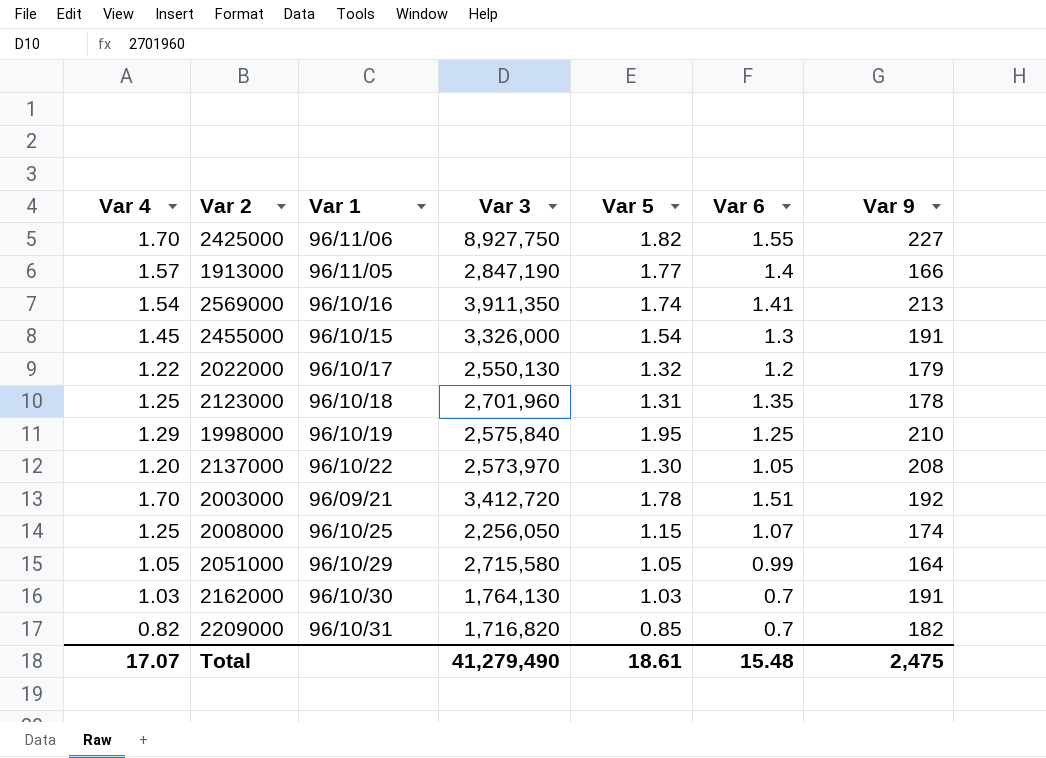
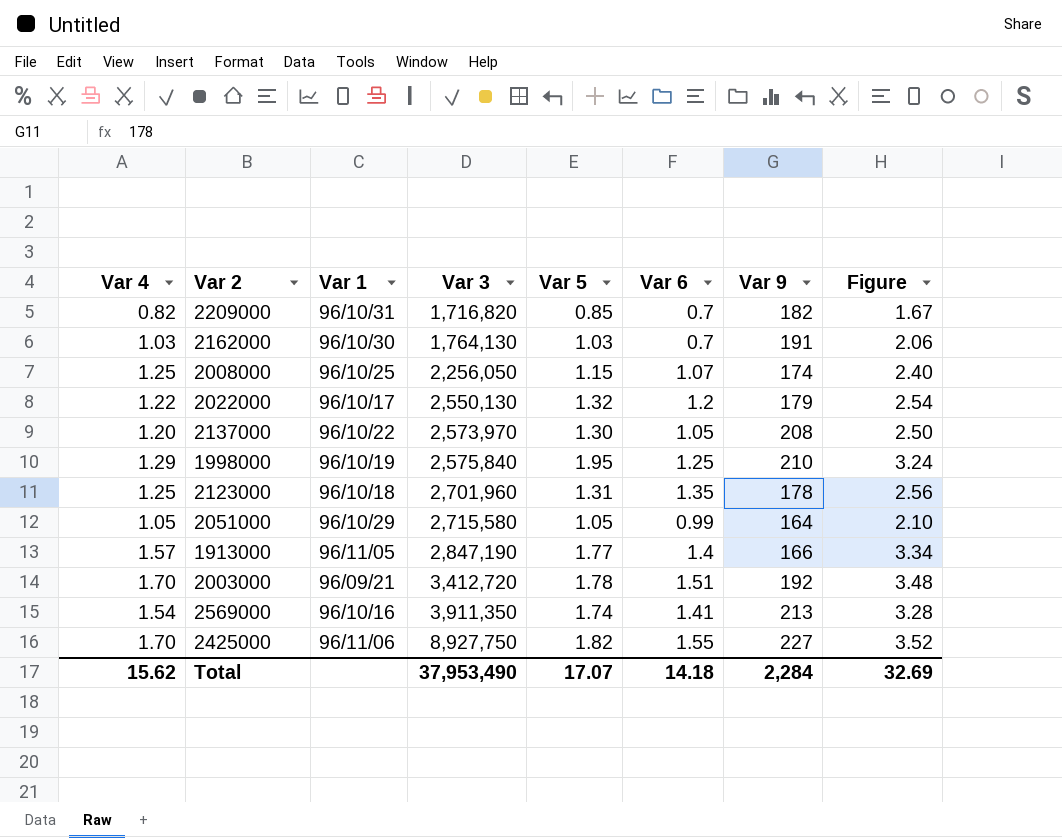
row order: none -> Var 3 ascending
column Figure | formula: none -> [Var 4] + [Var 5]
row 2455000: 1.45 | 96/10/15 | 3,326,000 | 1.54 | 1.3 | 191 -> none
Total | Var 4: 17.07 -> 15.62
Total | Var 3: 41,279,490 -> 37,953,490
Total | Var 5: 18.61 -> 17.07
Total | Var 6: 15.48 -> 14.18
Total | Var 9: 2,475 -> 2,284

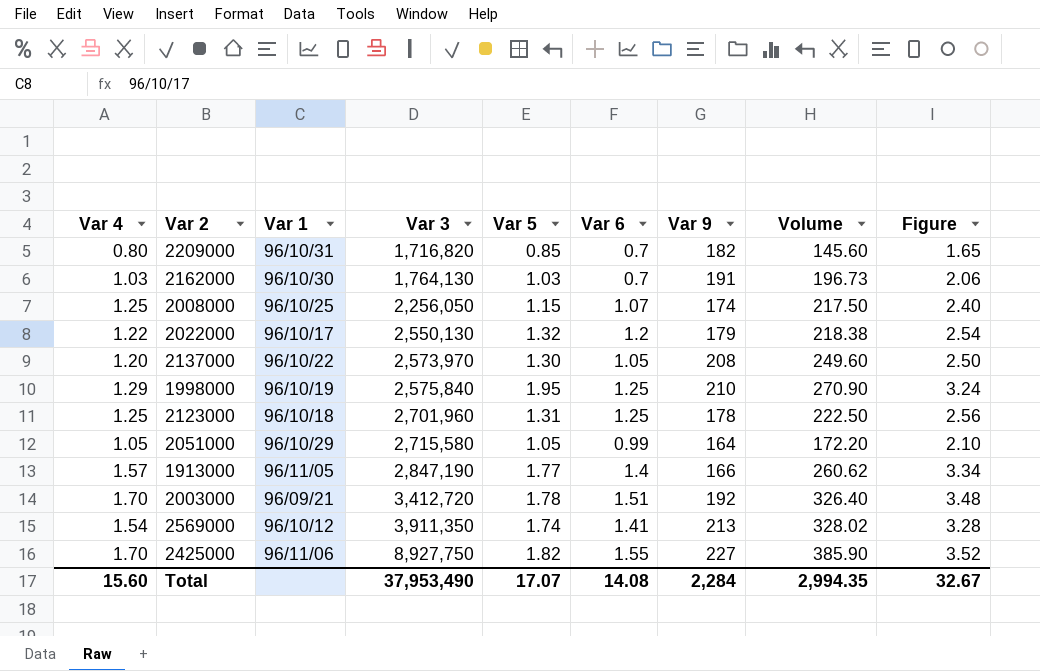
column Volume | formula: none -> [Var 4] * [Var 9]
2209000 | Var 4: 0.82 -> 0.80
2209000 | Figure: 1.67 -> 1.65
2123000 | Var 6: 1.35 -> 1.25
2569000 | Var 1: 96/10/16 -> 96/10/12
Total | Var 4: 15.62 -> 15.60
Total | Var 6: 14.18 -> 14.08
Total | Figure: 32.69 -> 32.67

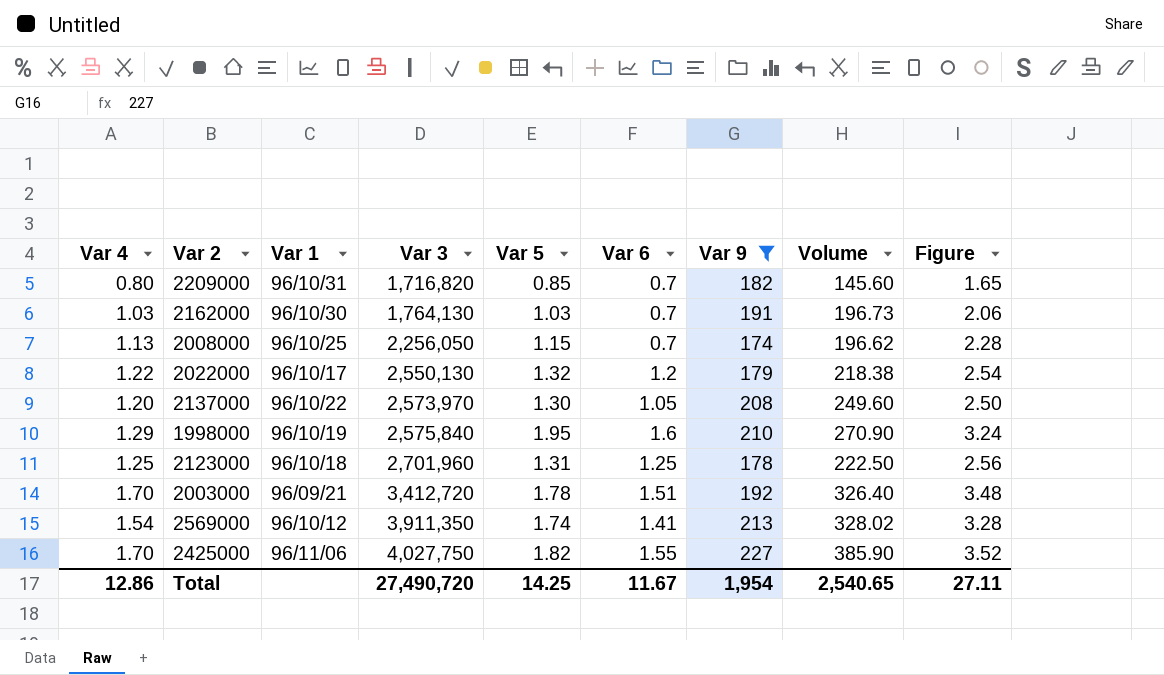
filter: none -> Var 9 >= 174
2008000 | Var 4: 1.25 -> 1.13
2008000 | Var 6: 1.07 -> 0.7
2008000 | Volume: 217.50 -> 196.62
2008000 | Figure: 2.40 -> 2.28
1998000 | Var 6: 1.25 -> 1.6
2425000 | Var 3: 8,927,750 -> 4,027,750
Total | Var 4: 15.60 -> 12.86
Total | Var 3: 37,953,490 -> 27,490,720
Total | Var 5: 17.07 -> 14.25
Total | Var 6: 14.08 -> 11.67
Total | Var 9: 2,284 -> 1,954
Total | Volume: 2,994.35 -> 2,540.65
Total | Figure: 32.67 -> 27.11

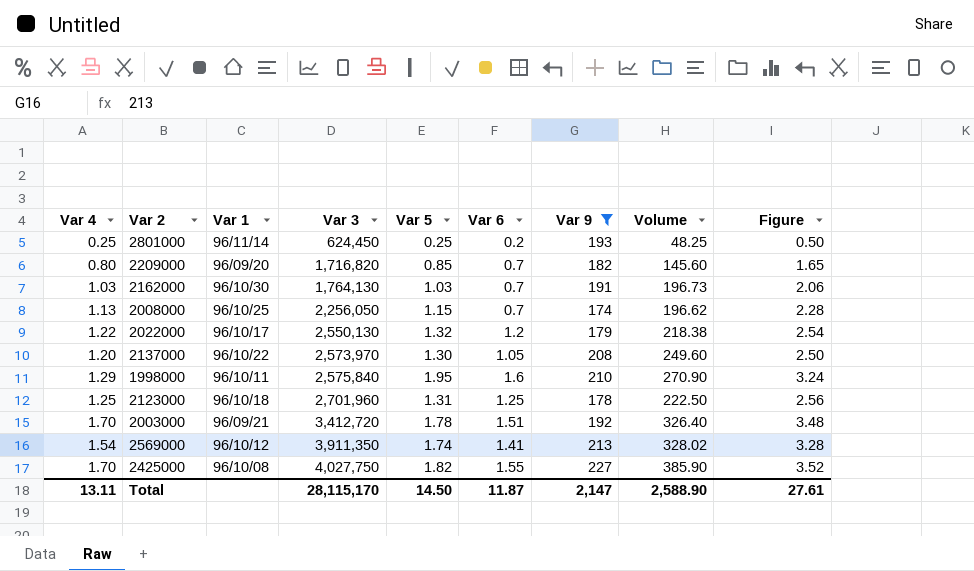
row 2801000: none -> 0.25 | 96/11/14 | 624,450 | 0.25 | 0.2 | 193 | 48.25 | 0.50
2209000 | Var 1: 96/10/31 -> 96/09/20
1998000 | Var 1: 96/10/19 -> 96/10/11
2425000 | Var 1: 96/11/06 -> 96/10/08
Total | Var 4: 12.86 -> 13.11
Total | Var 3: 27,490,720 -> 28,115,170
Total | Var 5: 14.25 -> 14.50
Total | Var 6: 11.67 -> 11.87
Total | Var 9: 1,954 -> 2,147
Total | Volume: 2,540.65 -> 2,588.90
Total | Figure: 27.11 -> 27.61

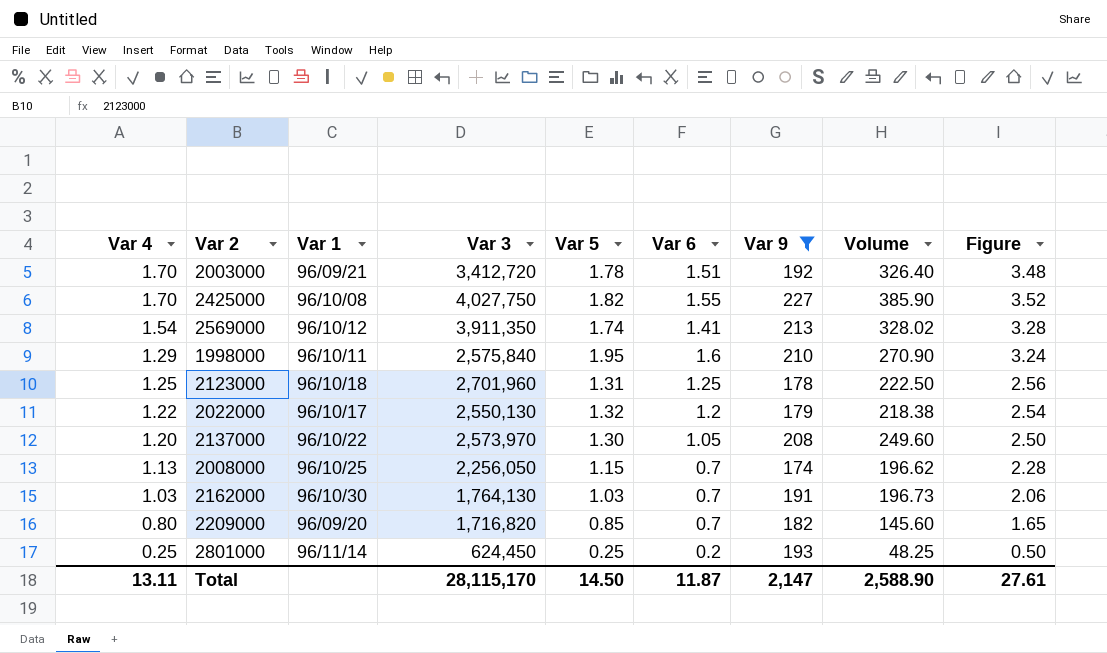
row order: Var 3 ascending -> Var 4 descending

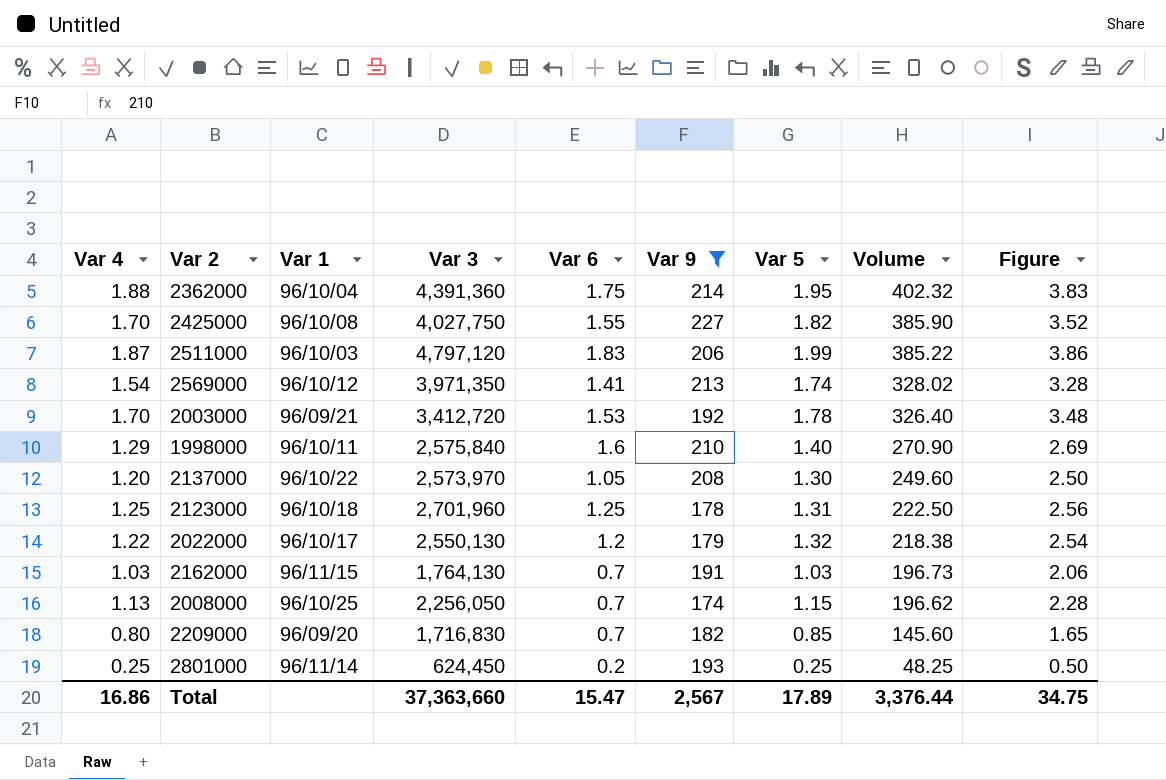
row order: Var 4 descending -> Volume descending
column Var 5 | position: 5 -> 7
row 2362000: none -> 1.88 | 96/10/04 | 4,391,360 | 1.75 | 214 | 1.95 | 402.32 | 3.83
row 2511000: none -> 1.87 | 96/10/03 | 4,797,120 | 1.83 | 206 | 1.99 | 385.22 | 3.86
2569000 | Var 3: 3,911,350 -> 3,971,350
2003000 | Var 6: 1.51 -> 1.53
1998000 | Var 5: 1.95 -> 1.40
1998000 | Figure: 3.24 -> 2.69
2162000 | Var 1: 96/10/30 -> 96/11/15
2209000 | Var 3: 1,716,820 -> 1,716,830
Total | Var 4: 13.11 -> 16.86
Total | Var 3: 28,115,170 -> 37,363,660
Total | Var 6: 11.87 -> 15.47
Total | Var 9: 2,147 -> 2,567
Total | Var 5: 14.50 -> 17.89
Total | Volume: 2,588.90 -> 3,376.44
Total | Figure: 27.61 -> 34.75

